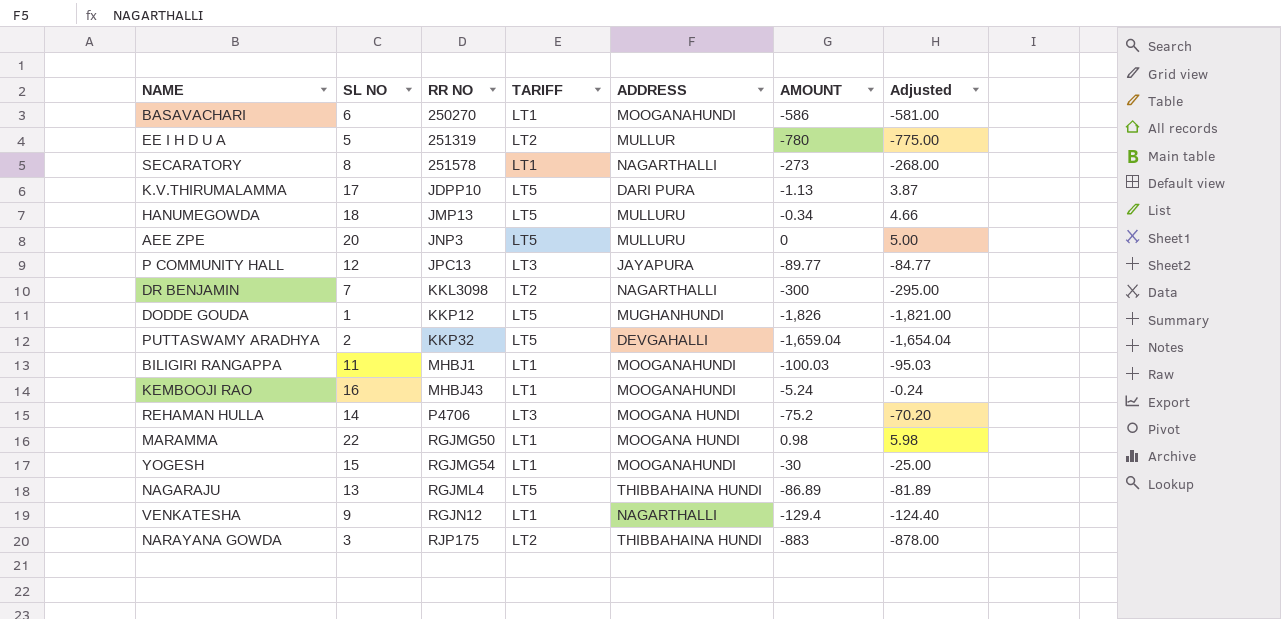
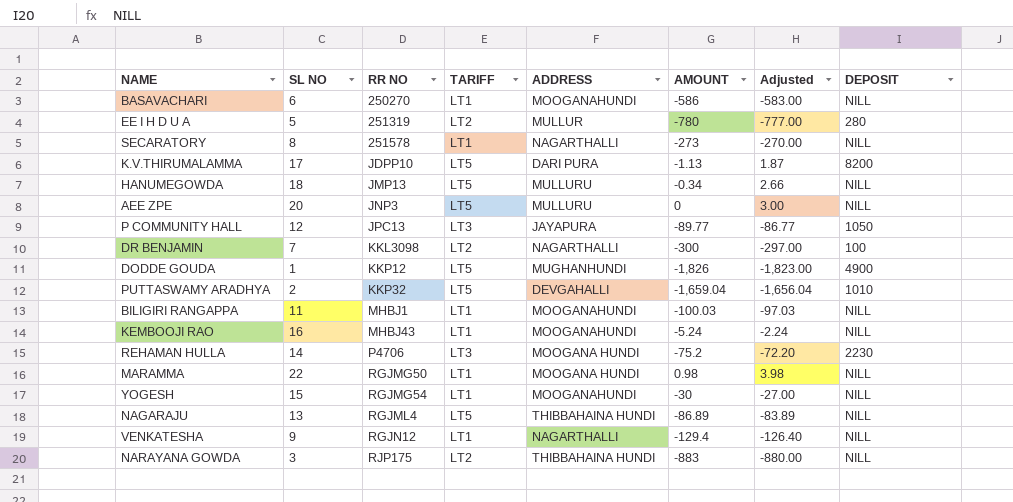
column Adjusted | formula: [AMOUNT] + 5 -> [AMOUNT] + 3
column DEPOSIT | position: none -> 8

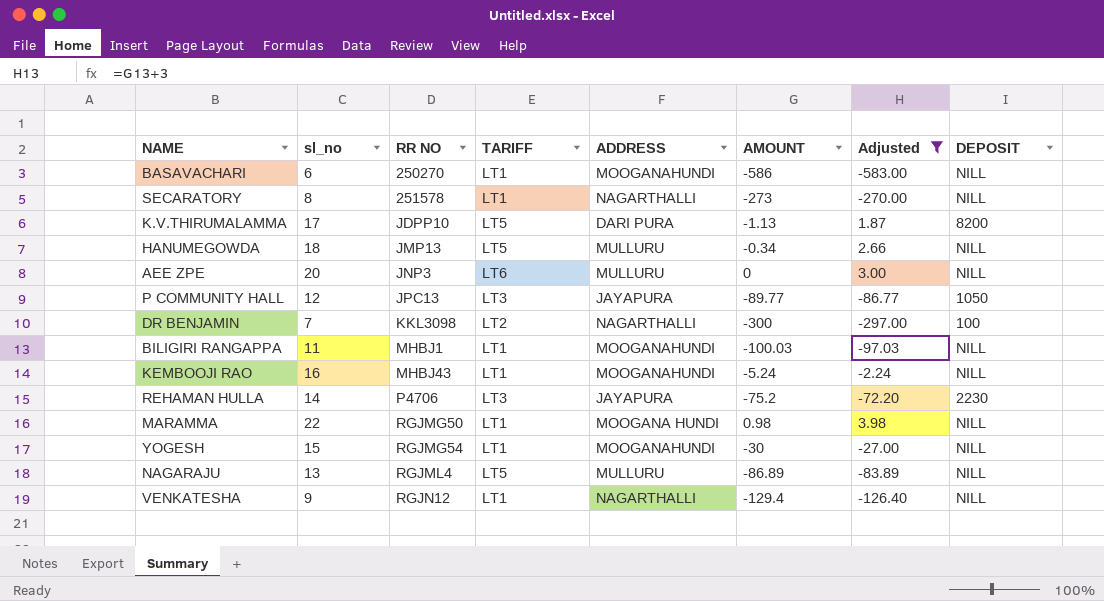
filter: none -> Adjusted >= -583.00
column name: SL NO -> sl_no
AEE ZPE | TARIFF: LT5 -> LT6
REHAMAN HULLA | ADDRESS: MOOGANA HUNDI -> JAYAPURA
NAGARAJU | ADDRESS: THIBBAHAINA HUNDI -> MULLURU

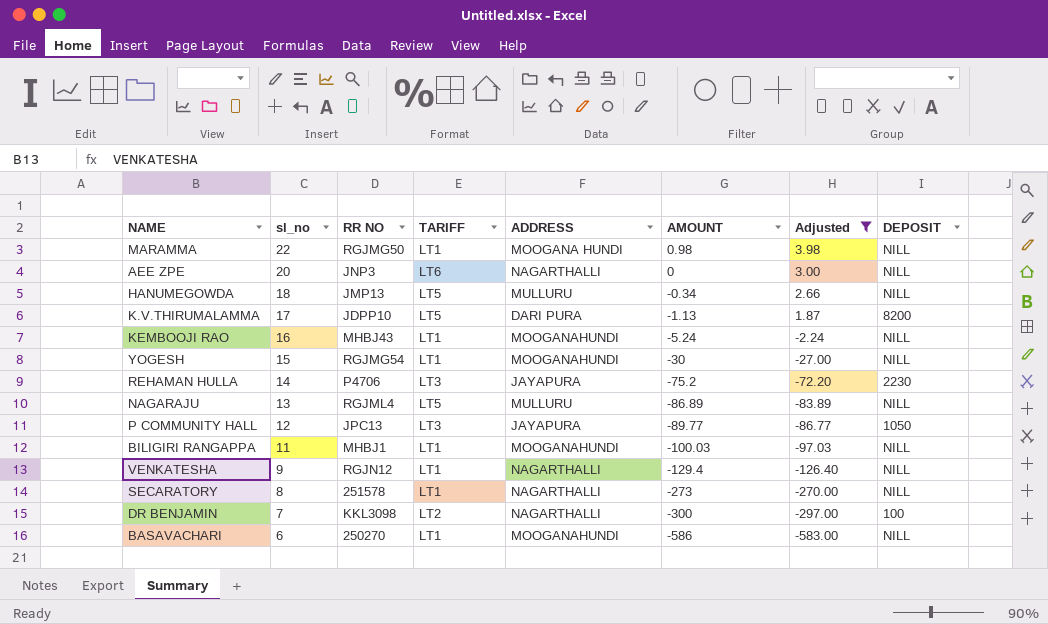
row order: RR NO ascending -> sl_no descending
AEE ZPE | ADDRESS: MULLURU -> NAGARTHALLI

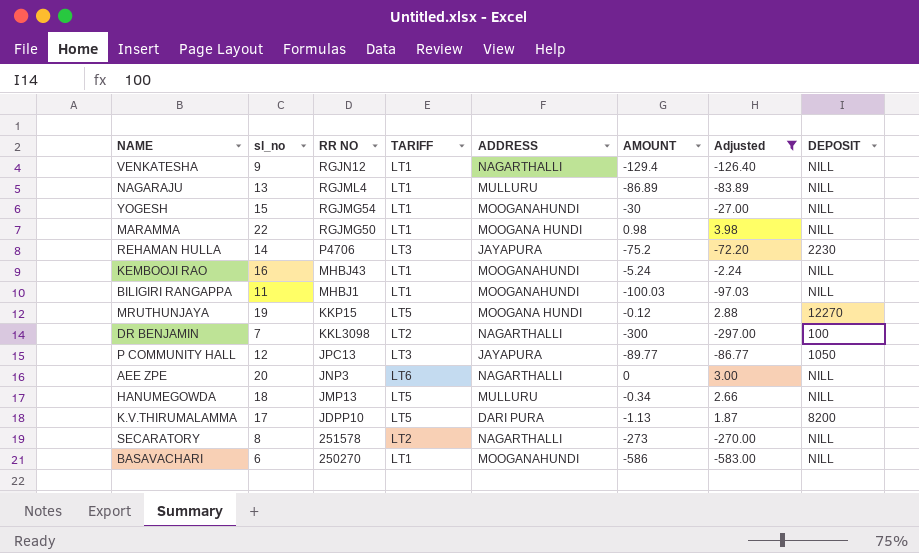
row order: sl_no descending -> RR NO descending
NAGARAJU | TARIFF: LT5 -> LT1
row MRUTHUNJAYA: none -> 19 | KKP15 | LT5 | MOOGANA HUNDI | -0.12 | 2.88 | 12270
SECARATORY | TARIFF: LT1 -> LT2

